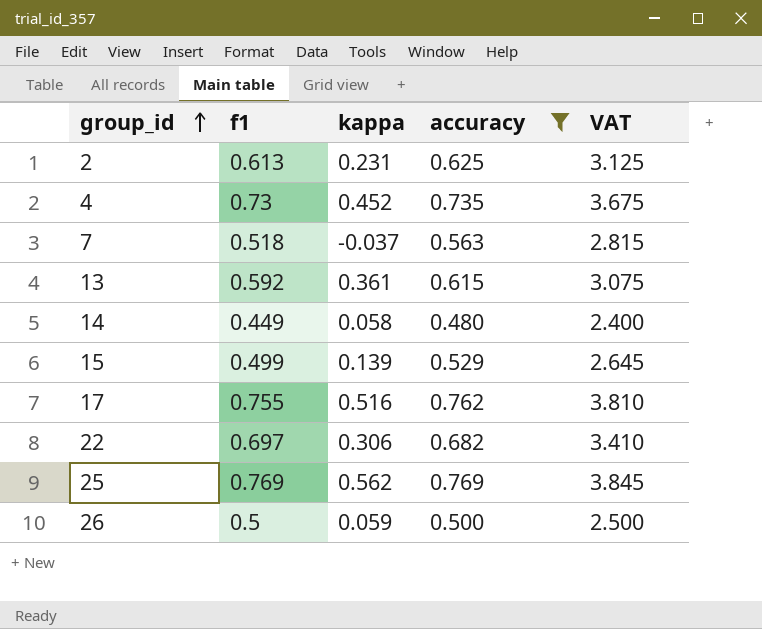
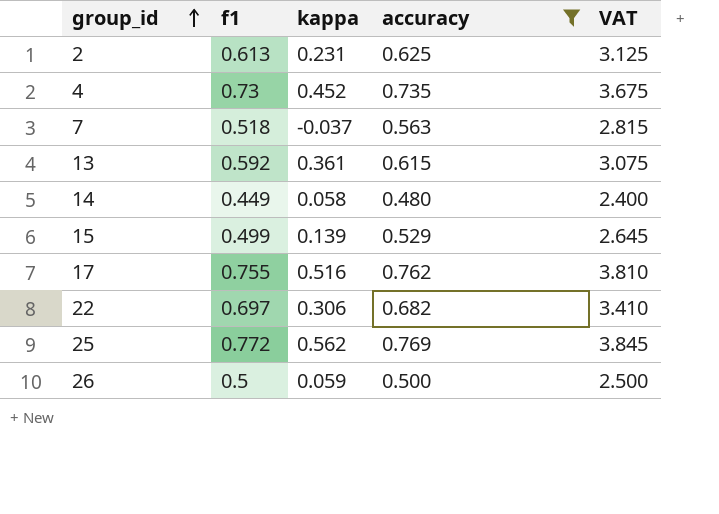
25 | f1: 0.769 -> 0.772

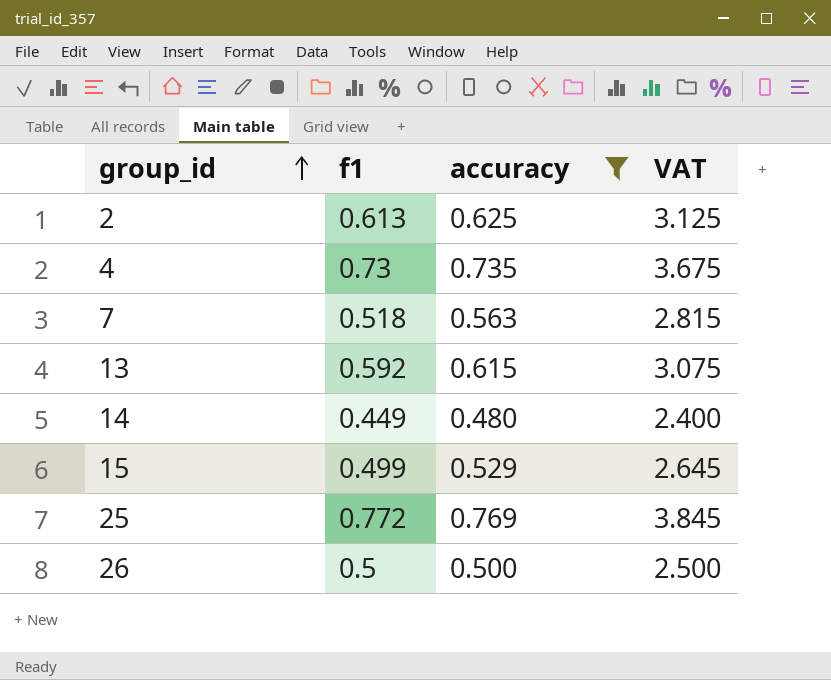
column kappa | position: 3 -> none
row 17: 0.755 | 0.516 | 0.762 | 3.810 -> none
row 22: 0.697 | 0.306 | 0.682 | 3.410 -> none

